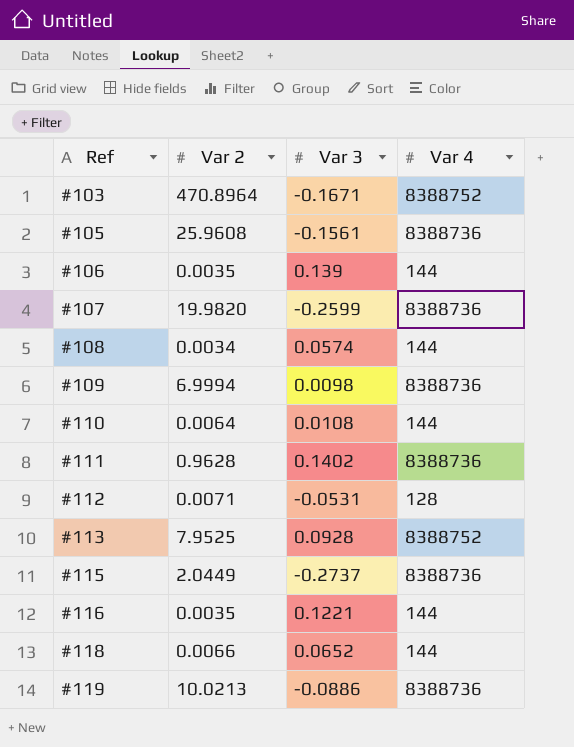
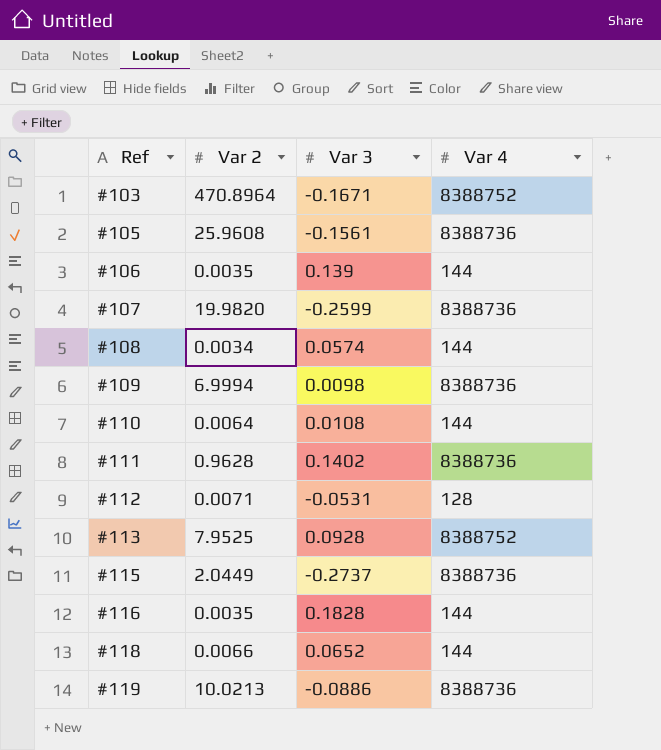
#116 | Var 3: 0.1221 -> 0.1828

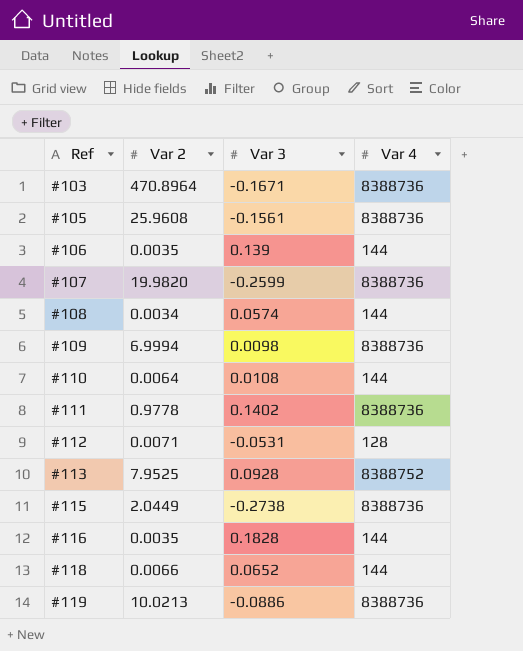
#103 | Var 4: 8388752 -> 8388736
#111 | Var 2: 0.9628 -> 0.9778
#115 | Var 3: -0.2737 -> -0.2738

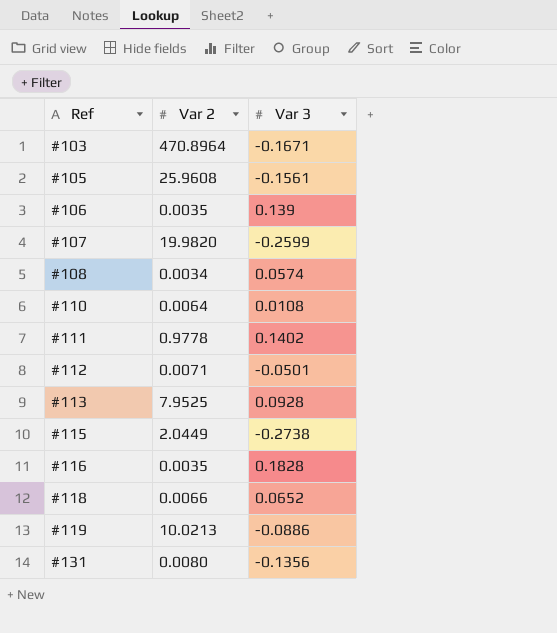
column Var 4 | position: 4 -> none
row #109: 6.9994 | 0.0098 | 8388736 -> none
#112 | Var 3: -0.0531 -> -0.0501
row #131: none -> 0.0080 | -0.1356

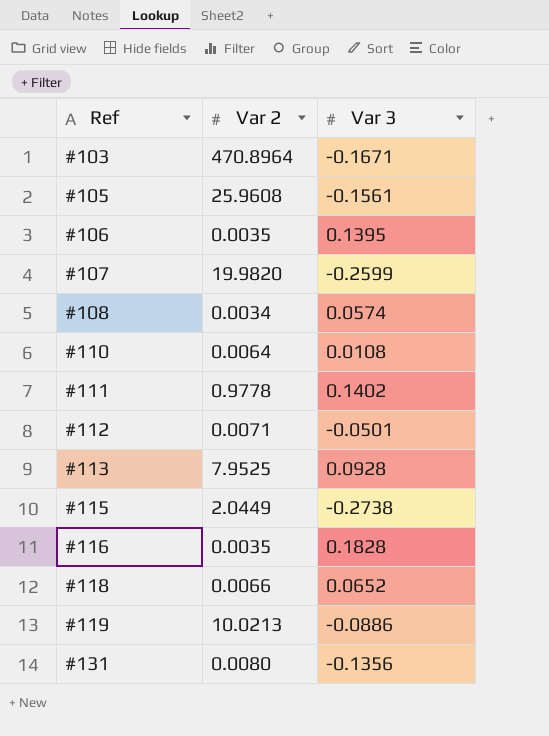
#106 | Var 3: 0.139 -> 0.1395

